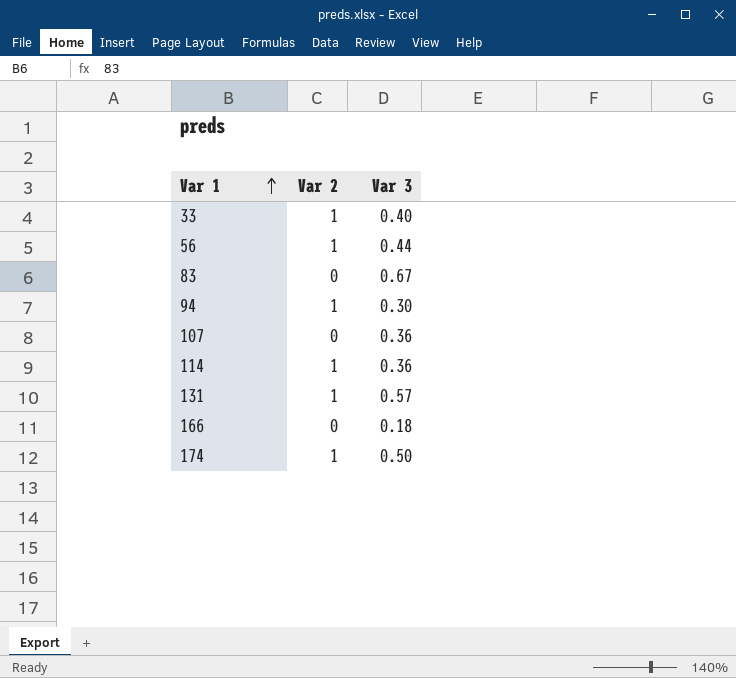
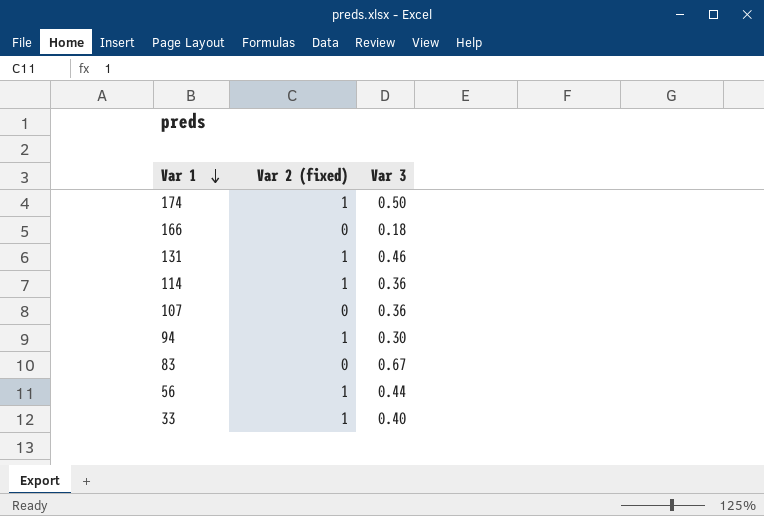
row order: Var 1 ascending -> Var 1 descending
column name: Var 2 -> Var 2 (fixed)
131 | Var 3: 0.57 -> 0.46

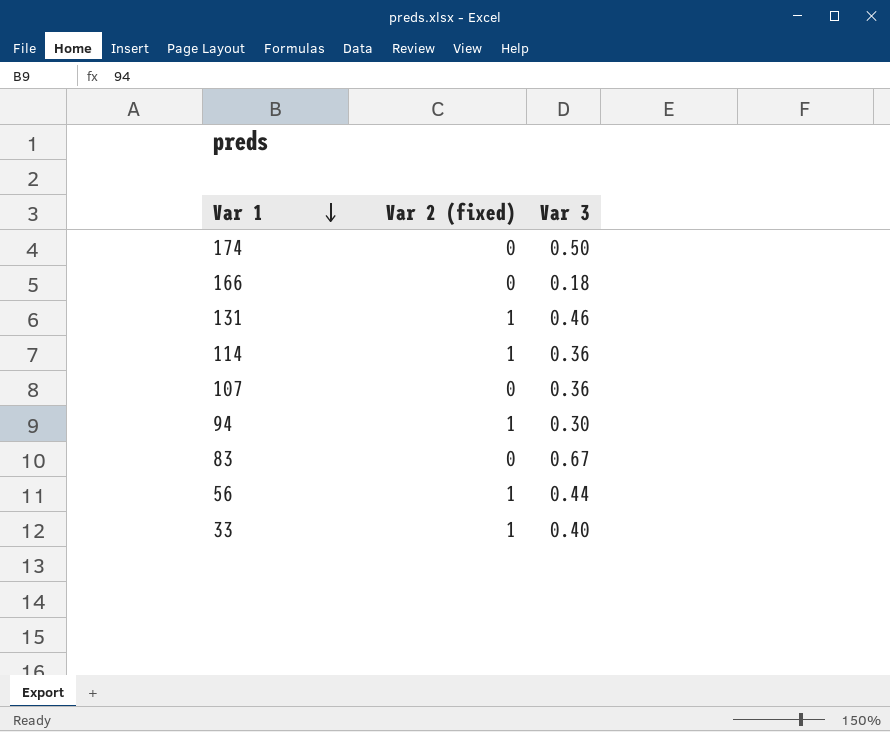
174 | Var 2 (fixed): 1 -> 0

